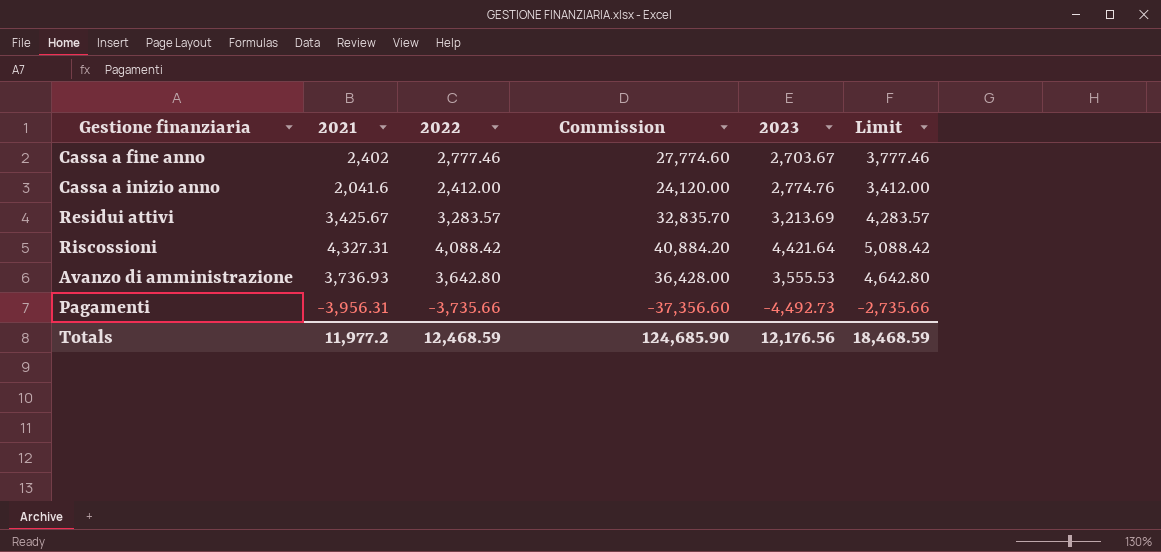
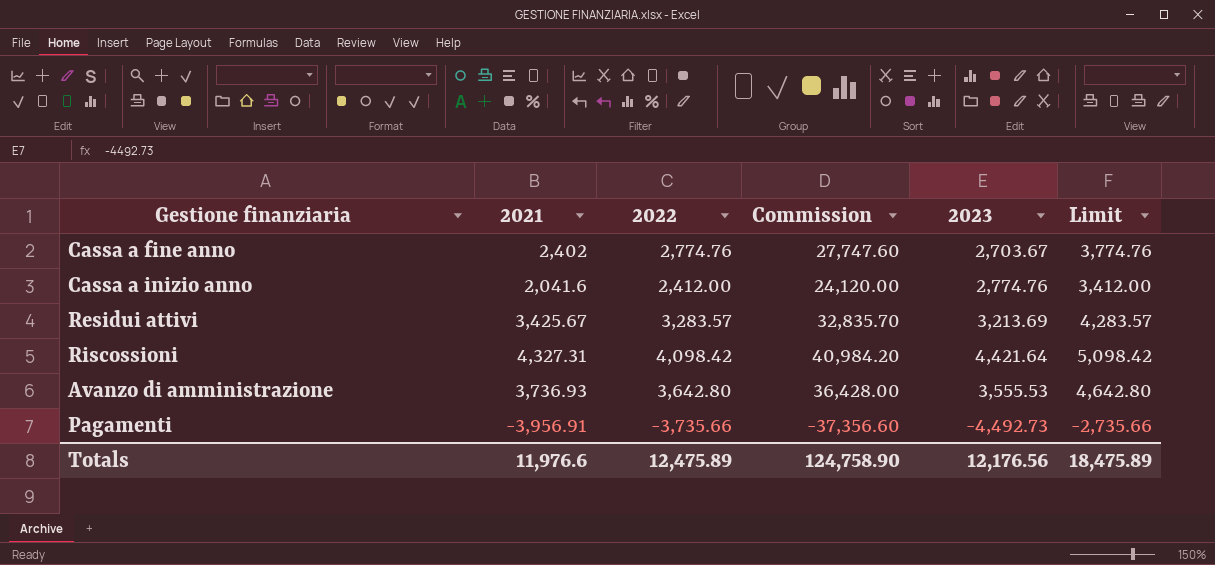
Cassa a fine anno | 2022: 2,777.46 -> 2,774.76
Cassa a fine anno | Commission: 27,774.60 -> 27,747.60
Cassa a fine anno | Limit: 3,777.46 -> 3,774.76
Riscossioni | 2022: 4,088.42 -> 4,098.42
Riscossioni | Commission: 40,884.20 -> 40,984.20
Riscossioni | Limit: 5,088.42 -> 5,098.42
Pagamenti | 2021: -3,956.31 -> -3,956.91
Totals | 2021: 11,977.2 -> 11,976.6
Totals | 2022: 12,468.59 -> 12,475.89
Totals | Commission: 124,685.90 -> 124,758.90
Totals | Limit: 18,468.59 -> 18,475.89

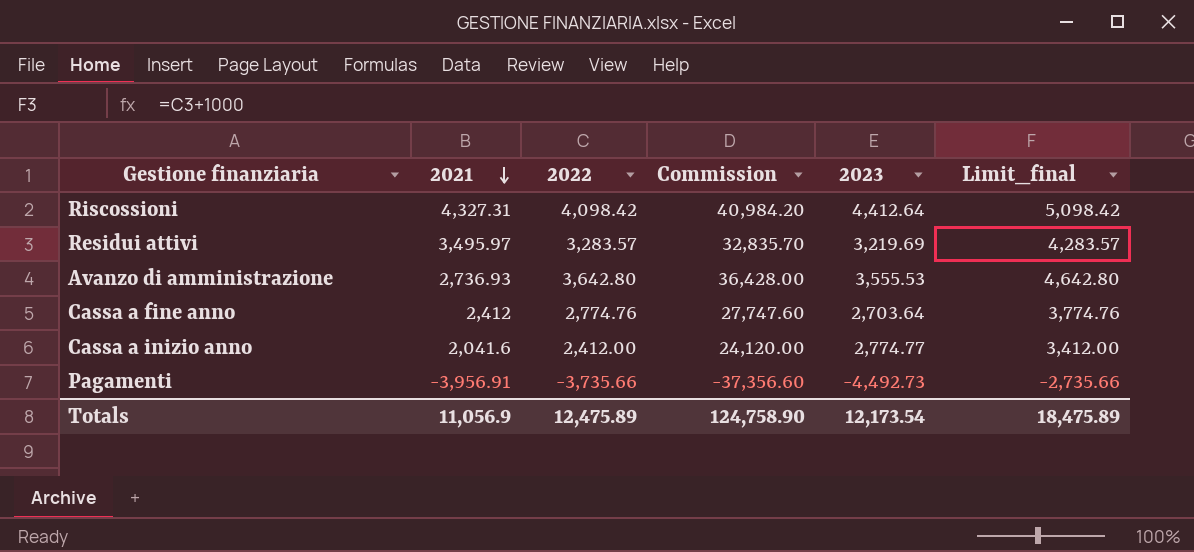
row order: none -> 2021 descending
column name: Limit -> Limit_final
Riscossioni | 2023: 4,421.64 -> 4,412.64
Residui attivi | 2021: 3,425.67 -> 3,495.97
Residui attivi | 2023: 3,213.69 -> 3,219.69
Avanzo di amministrazione | 2021: 3,736.93 -> 2,736.93
Cassa a fine anno | 2021: 2,402 -> 2,412
Cassa a fine anno | 2023: 2,703.67 -> 2,703.64
Cassa a inizio anno | 2023: 2,774.76 -> 2,774.77
Totals | 2021: 11,976.6 -> 11,056.9
Totals | 2023: 12,176.56 -> 12,173.54

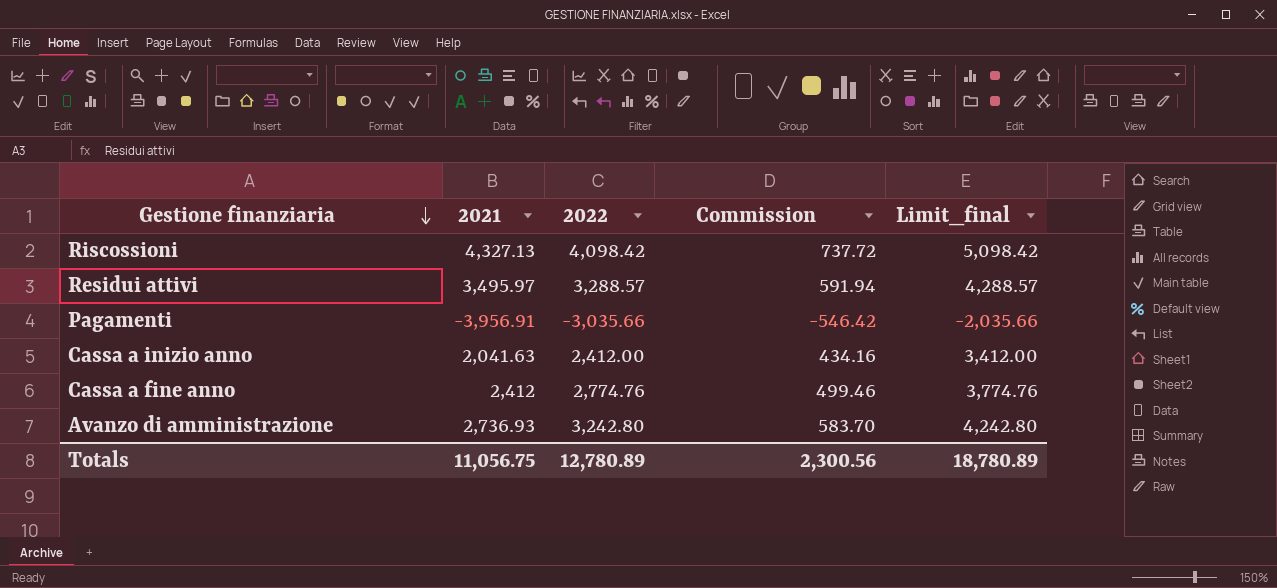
row order: 2021 descending -> Gestione finanziaria descending
column 2023 | position: 5 -> none
column Commission | formula: [2022] * 10 -> [2022] * 0.18
Riscossioni | 2021: 4,327.31 -> 4,327.13
Residui attivi | 2022: 3,283.57 -> 3,288.57
Residui attivi | Limit_final: 4,283.57 -> 4,288.57
Pagamenti | 2022: -3,735.66 -> -3,035.66
Pagamenti | Limit_final: -2,735.66 -> -2,035.66
Cassa a inizio anno | 2021: 2,041.6 -> 2,041.63
Avanzo di amministrazione | 2022: 3,642.80 -> 3,242.80
Avanzo di amministrazione | Limit_final: 4,642.80 -> 4,242.80
Totals | 2021: 11,056.9 -> 11,056.75
Totals | 2022: 12,475.89 -> 12,780.89
Totals | Commission: 124,758.90 -> 2,300.56
Totals | Limit_final: 18,475.89 -> 18,780.89

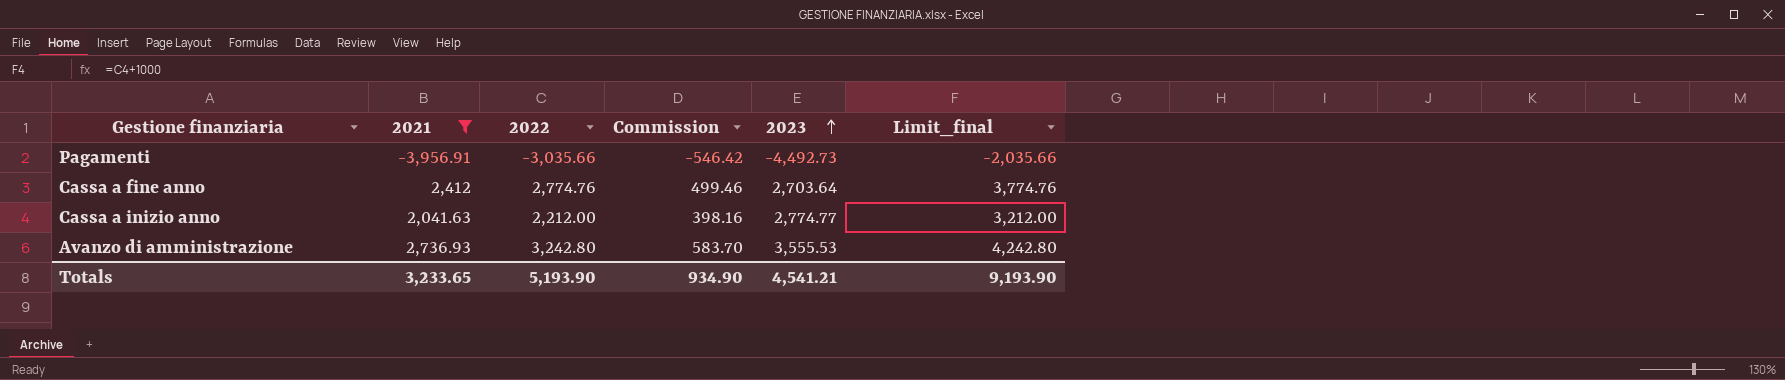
filter: none -> 2021 <= 2,736.93
row order: Gestione finanziaria descending -> 2023 ascending
column 2023 | position: none -> 5
Cassa a inizio anno | 2022: 2,412.00 -> 2,212.00
Cassa a inizio anno | Commission: 434.16 -> 398.16
Cassa a inizio anno | Limit_final: 3,412.00 -> 3,212.00
Totals | 2021: 11,056.75 -> 3,233.65
Totals | 2022: 12,780.89 -> 5,193.90
Totals | Commission: 2,300.56 -> 934.90
Totals | Limit_final: 18,780.89 -> 9,193.90

